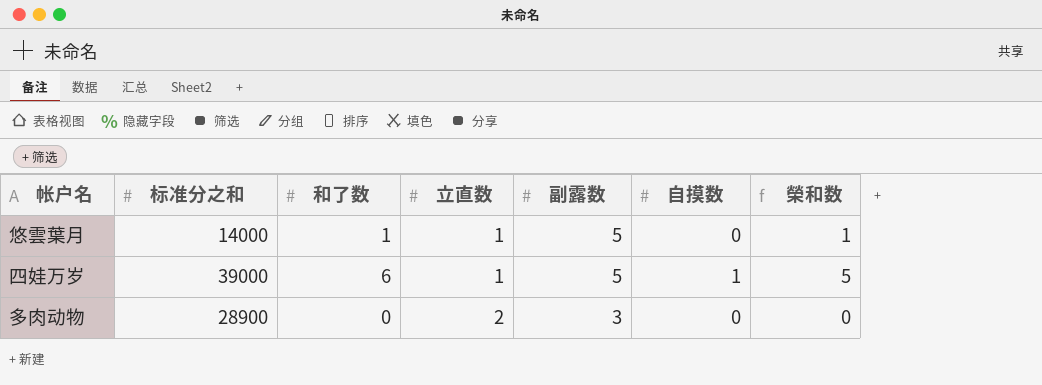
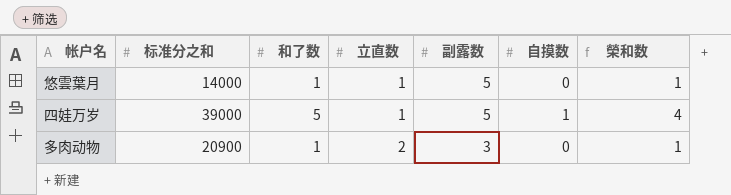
四娃万岁 | 和了数: 6 -> 5
四娃万岁 | 榮和数: 5 -> 4
多肉动物 | 标准分之和: 28900 -> 20900
多肉动物 | 和了数: 0 -> 1
多肉动物 | 榮和数: 0 -> 1

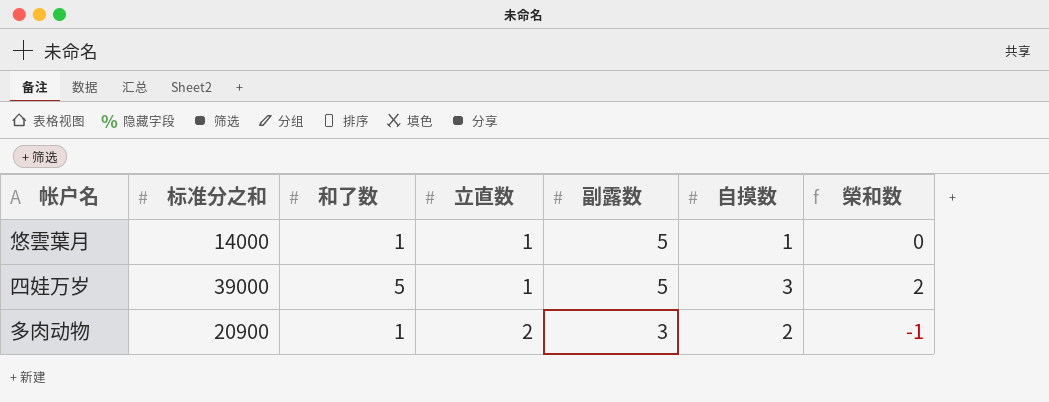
悠雲葉月 | 自摸数: 0 -> 1
悠雲葉月 | 榮和数: 1 -> 0
四娃万岁 | 自摸数: 1 -> 3
四娃万岁 | 榮和数: 4 -> 2
多肉动物 | 自摸数: 0 -> 2
多肉动物 | 榮和数: 1 -> -1

